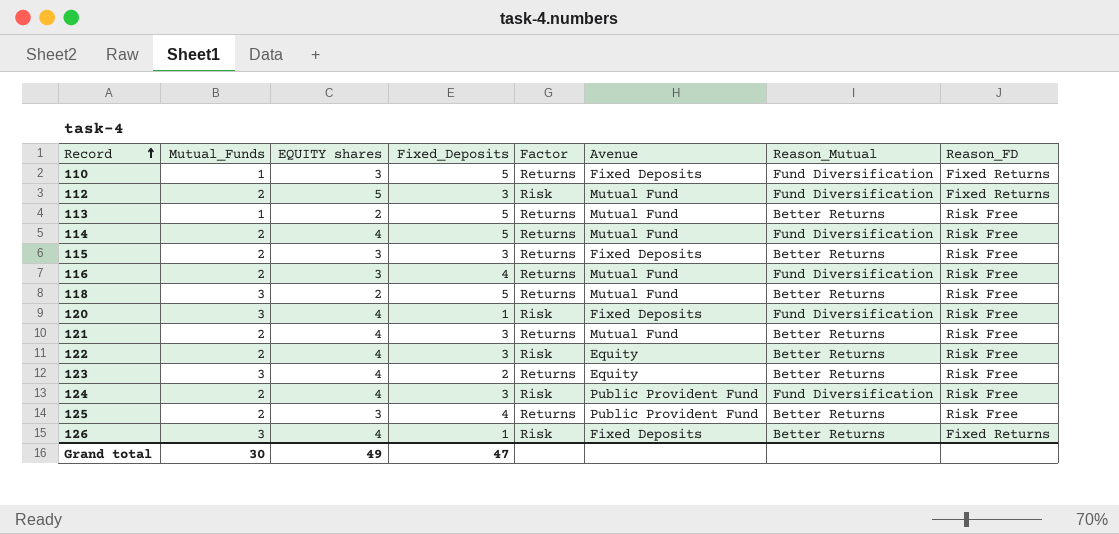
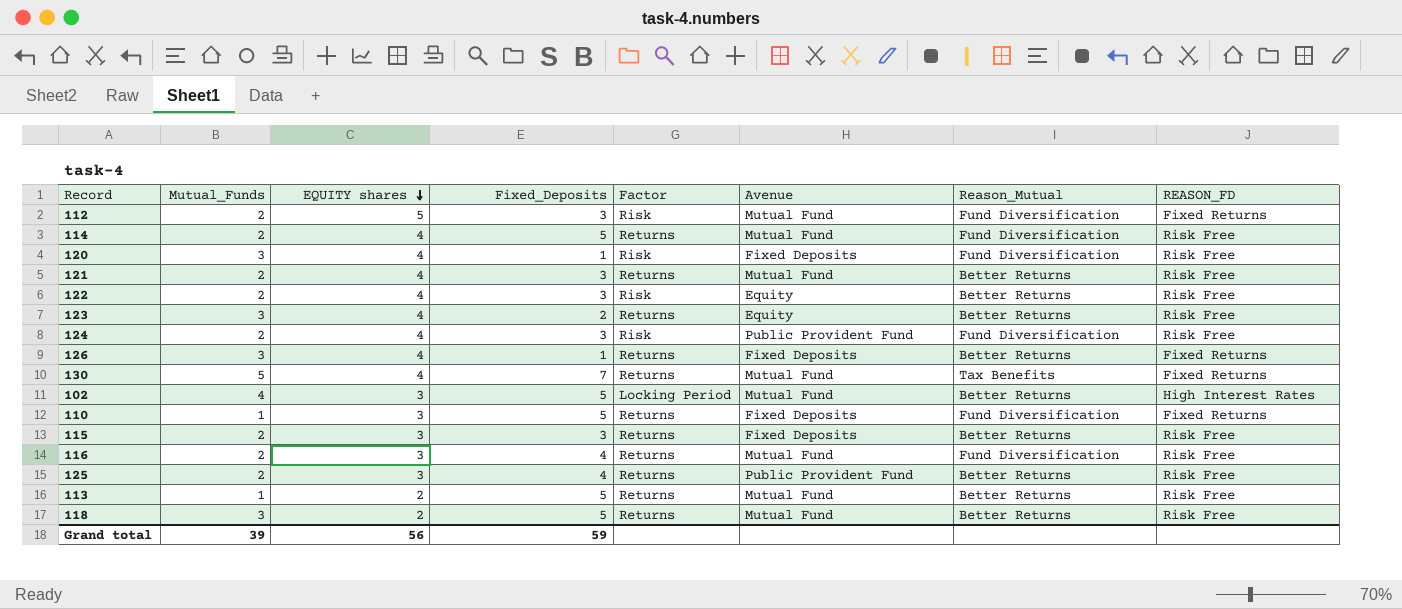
row order: Record ascending -> EQUITY shares descending
column name: Reason_FD -> REASON_FD
126 | Factor: Risk -> Returns
row 130: none -> 5 | 4 | 7 | Returns | Mutual Fund | Tax Benefits | Fixed Returns
row 102: none -> 4 | 3 | 5 | Locking Period | Mutual Fund | Better Returns | High Interest Rates
Grand total | Mutual_Funds: 30 -> 39
Grand total | EQUITY shares: 49 -> 56
Grand total | Fixed_Deposits: 47 -> 59

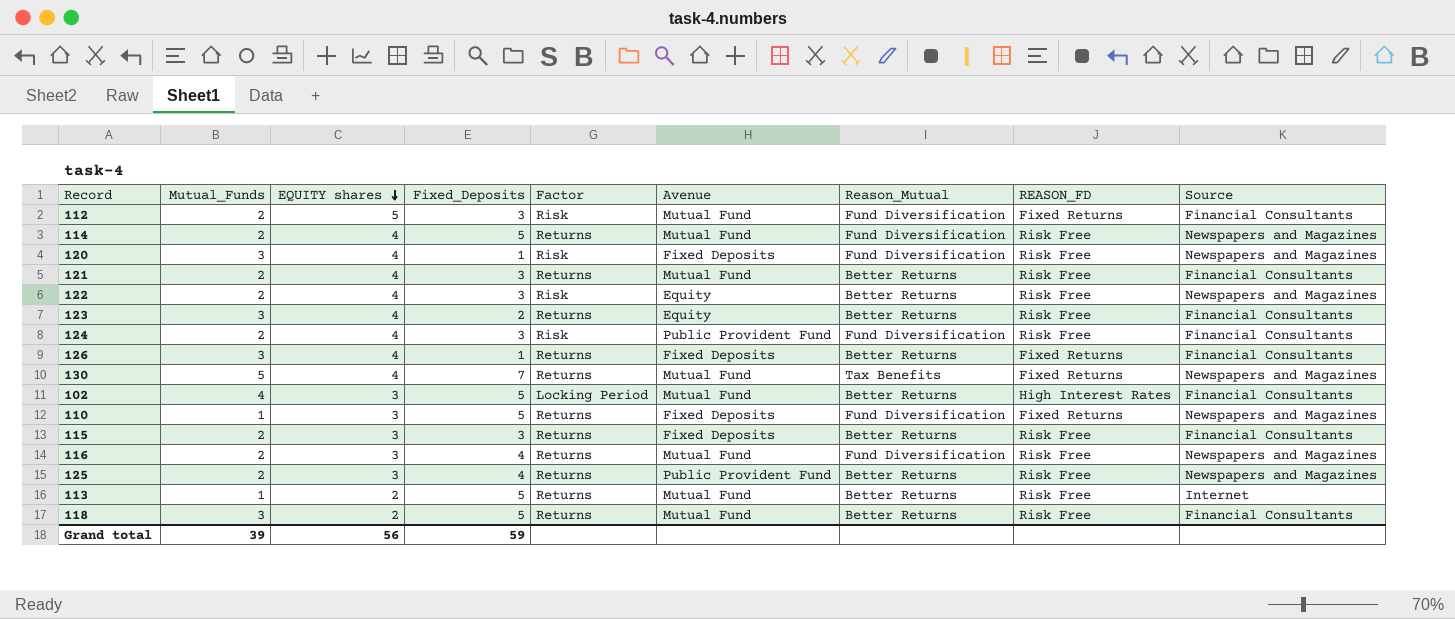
column Source | position: none -> 9

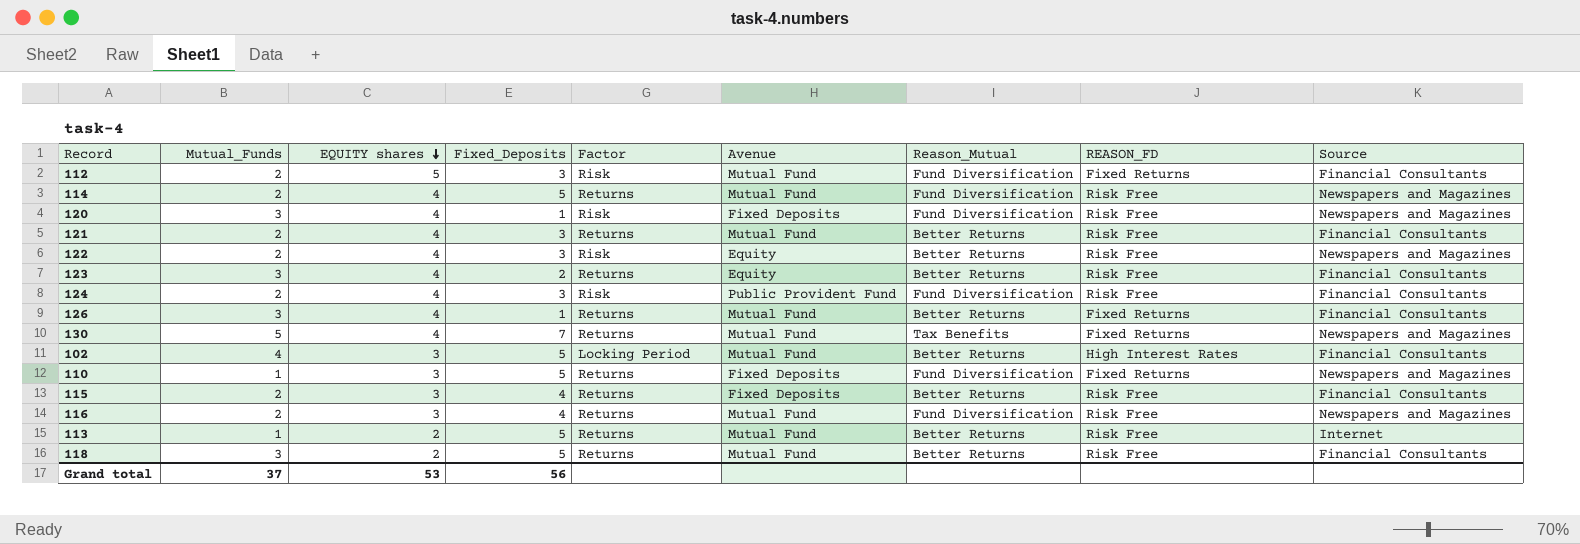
row 125: 2 | 3 | 4 | Returns | Public Provident Fund | Better Returns | Risk Free | Newspapers and Magazines -> none
126 | Avenue: Fixed Deposits -> Mutual Fund
115 | Fixed_Deposits: 3 -> 4
Grand total | Mutual_Funds: 39 -> 37
Grand total | EQUITY shares: 56 -> 53
Grand total | Fixed_Deposits: 59 -> 56

